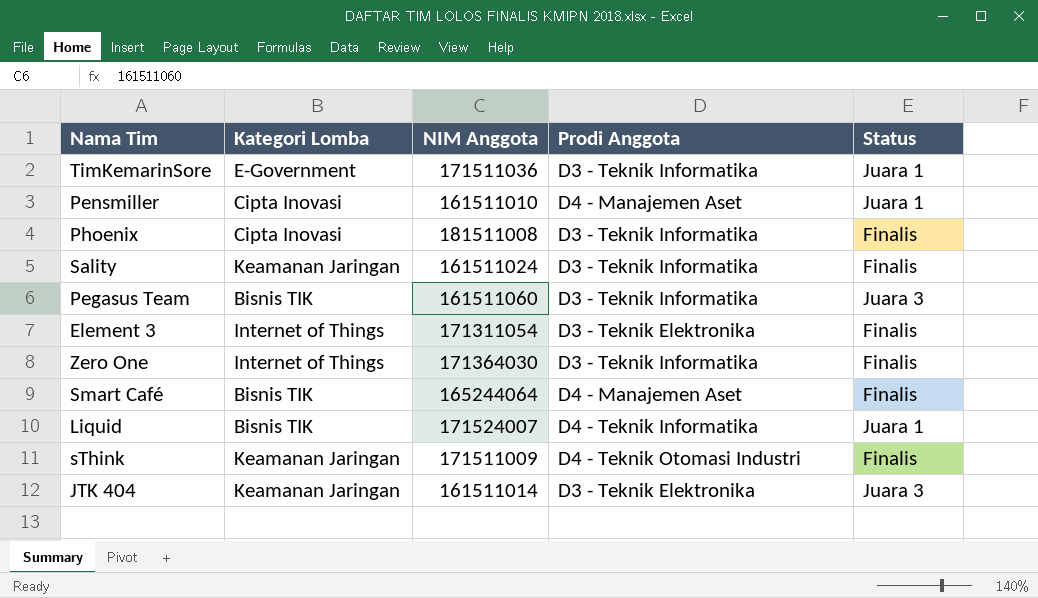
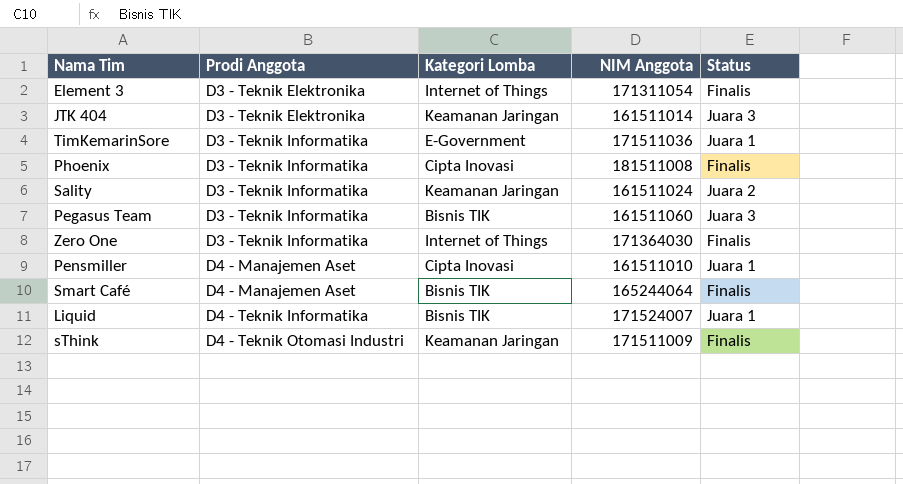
row order: none -> Prodi Anggota ascending
column Prodi Anggota | position: 4 -> 2
Sality | Status: Finalis -> Juara 2

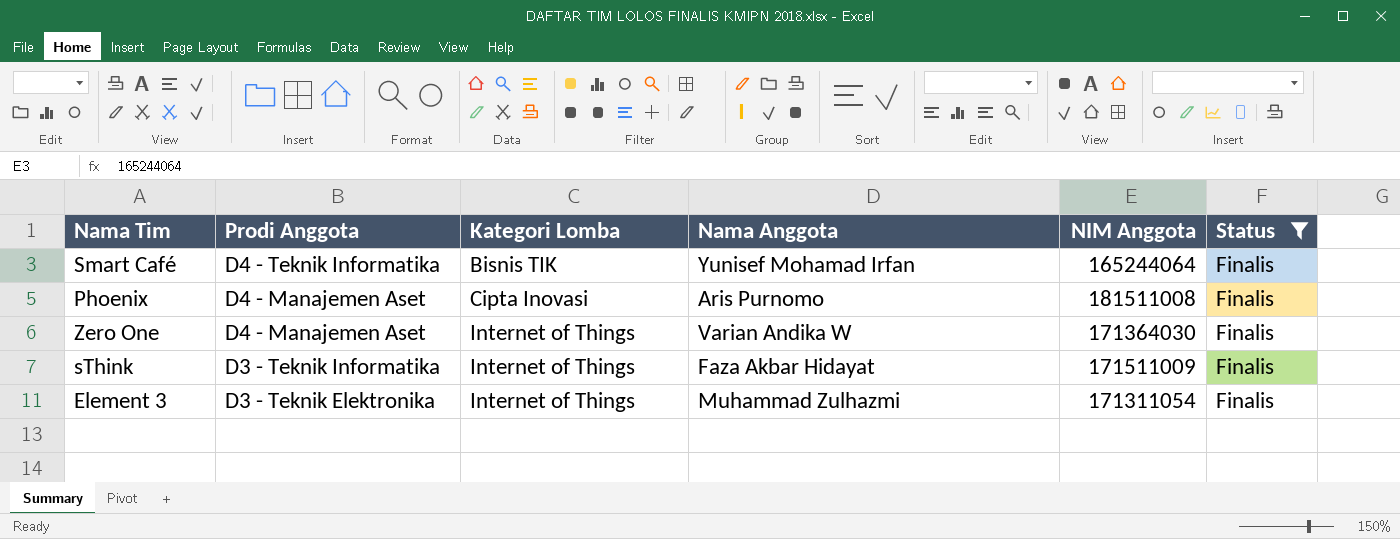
filter: none -> Status = Finalis
row order: Prodi Anggota ascending -> Prodi Anggota descending
column Nama Anggota | position: none -> 4
Smart Café | Prodi Anggota: D4 - Manajemen Aset -> D4 - Teknik Informatika
Phoenix | Prodi Anggota: D3 - Teknik Informatika -> D4 - Manajemen Aset
Zero One | Prodi Anggota: D3 - Teknik Informatika -> D4 - Manajemen Aset
sThink | Prodi Anggota: D4 - Teknik Otomasi Industri -> D3 - Teknik Informatika
sThink | Kategori Lomba: Keamanan Jaringan -> Internet of Things

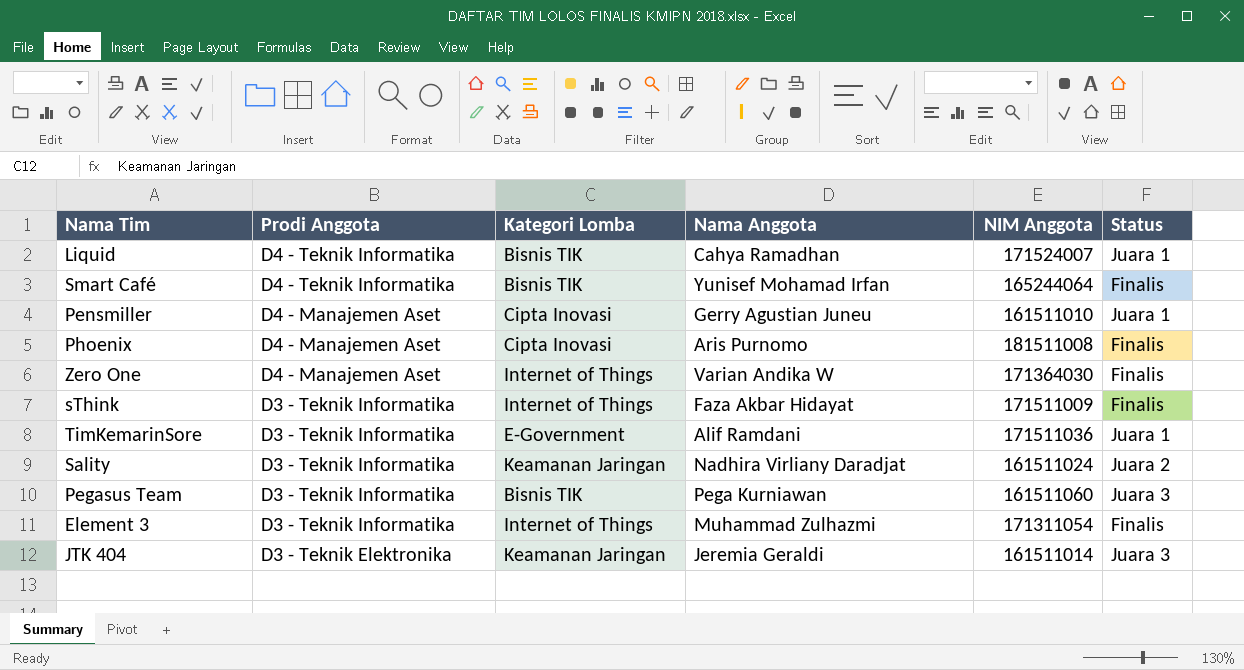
filter: Status = Finalis -> none
Element 3 | Prodi Anggota: D3 - Teknik Elektronika -> D3 - Teknik Informatika

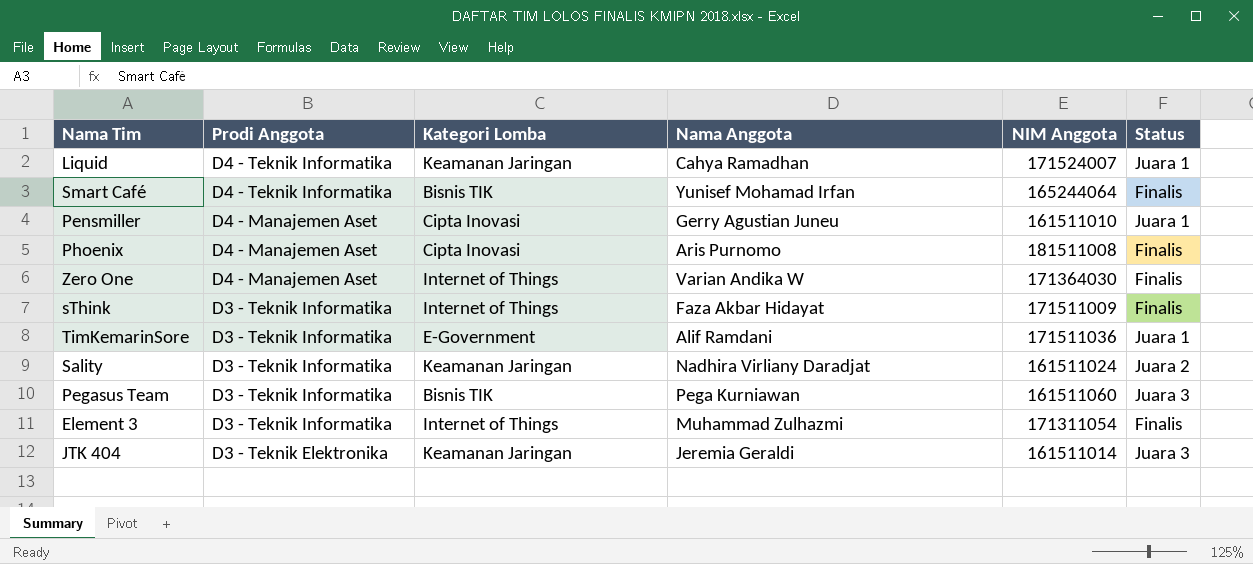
Liquid | Kategori Lomba: Bisnis TIK -> Keamanan Jaringan

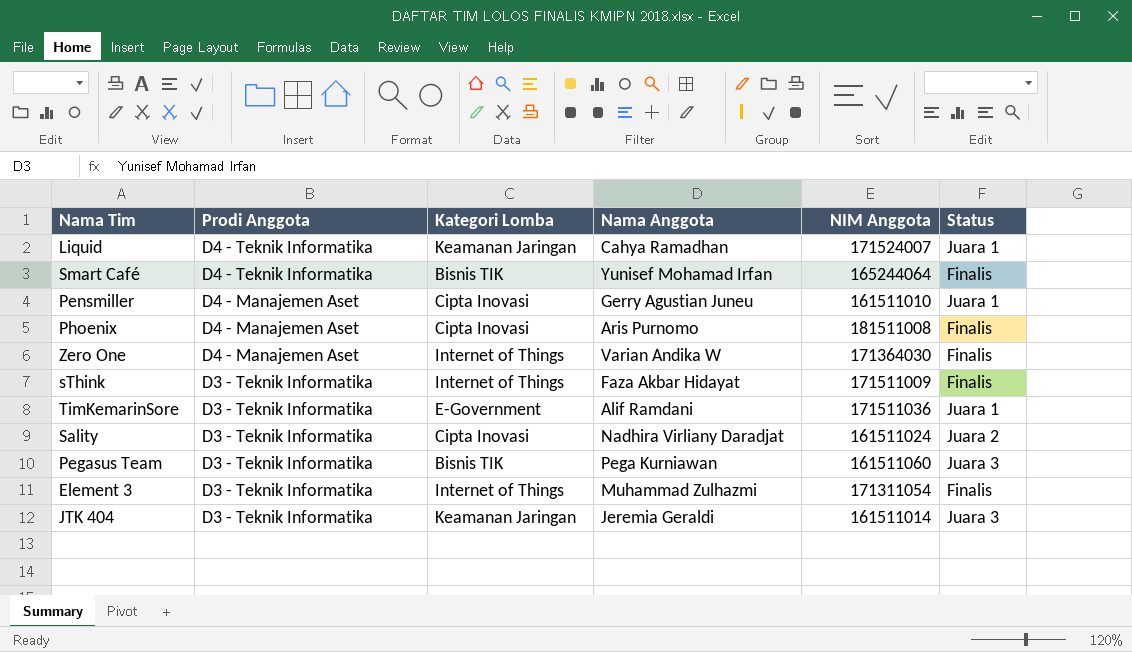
Sality | Kategori Lomba: Keamanan Jaringan -> Cipta Inovasi
JTK 404 | Prodi Anggota: D3 - Teknik Elektronika -> D3 - Teknik Informatika

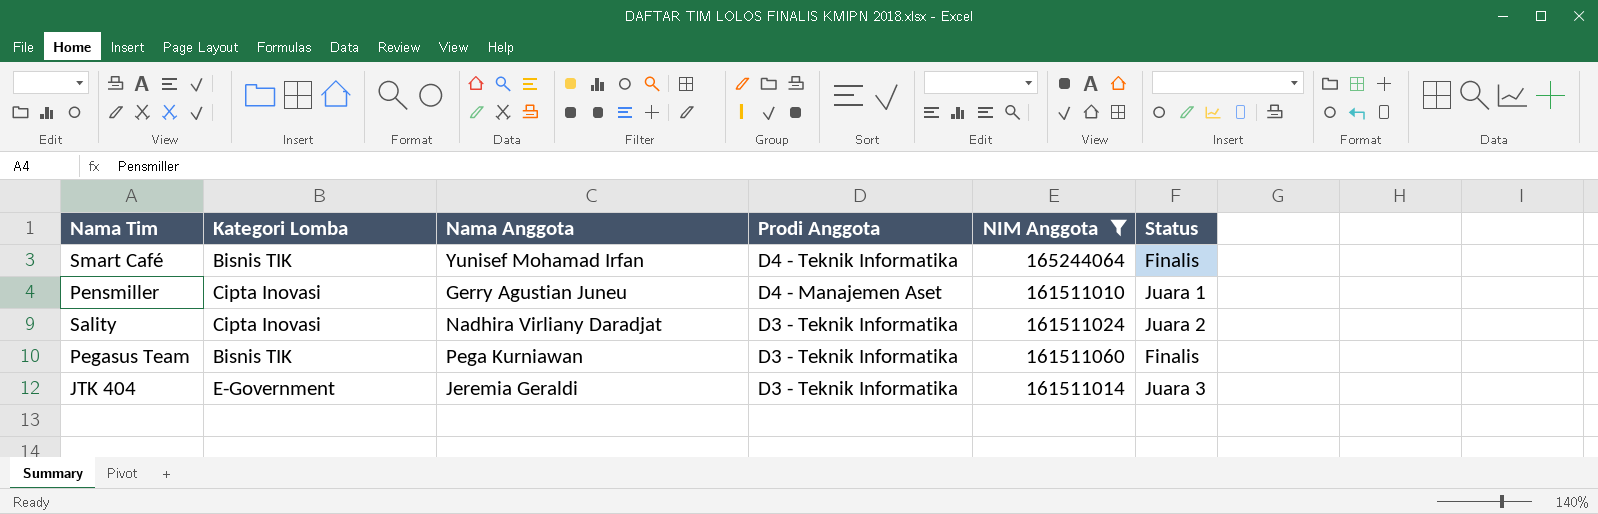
filter: none -> NIM Anggota <= 165244064
column Prodi Anggota | position: 2 -> 4
Pegasus Team | Status: Juara 3 -> Finalis
JTK 404 | Kategori Lomba: Keamanan Jaringan -> E-Government

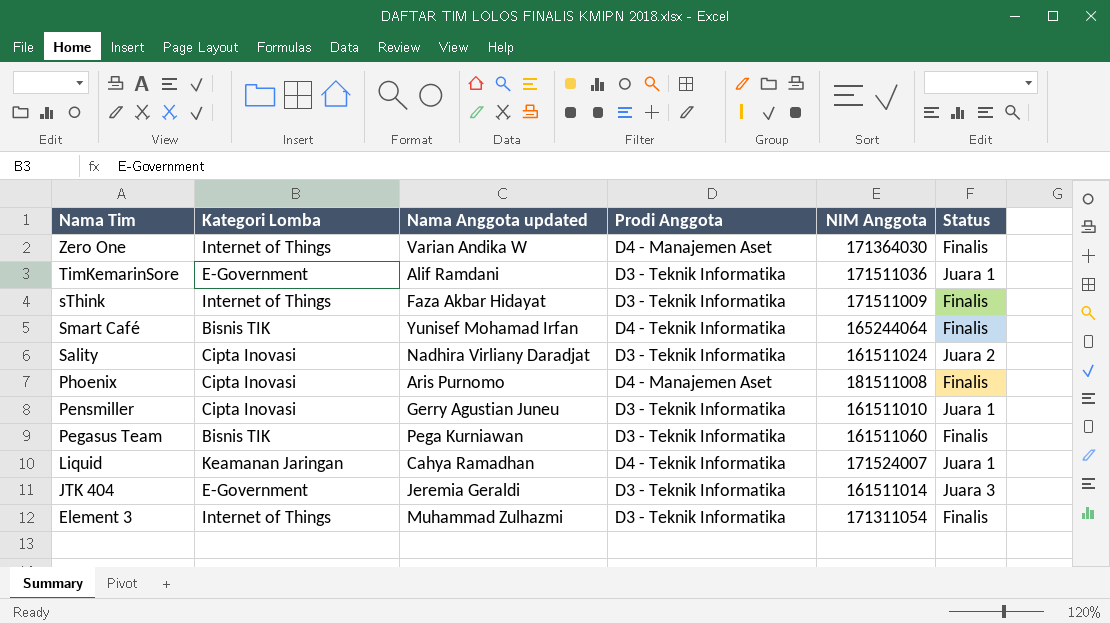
filter: NIM Anggota <= 165244064 -> none
row order: Prodi Anggota descending -> Nama Tim descending
column name: Nama Anggota -> Nama Anggota updated
Pensmiller | Prodi Anggota: D4 - Manajemen Aset -> D3 - Teknik Informatika

